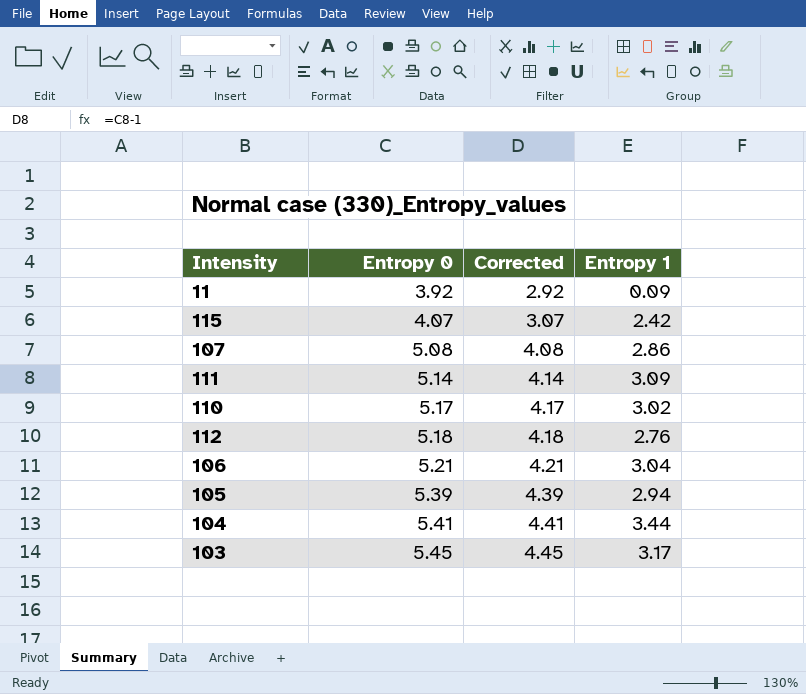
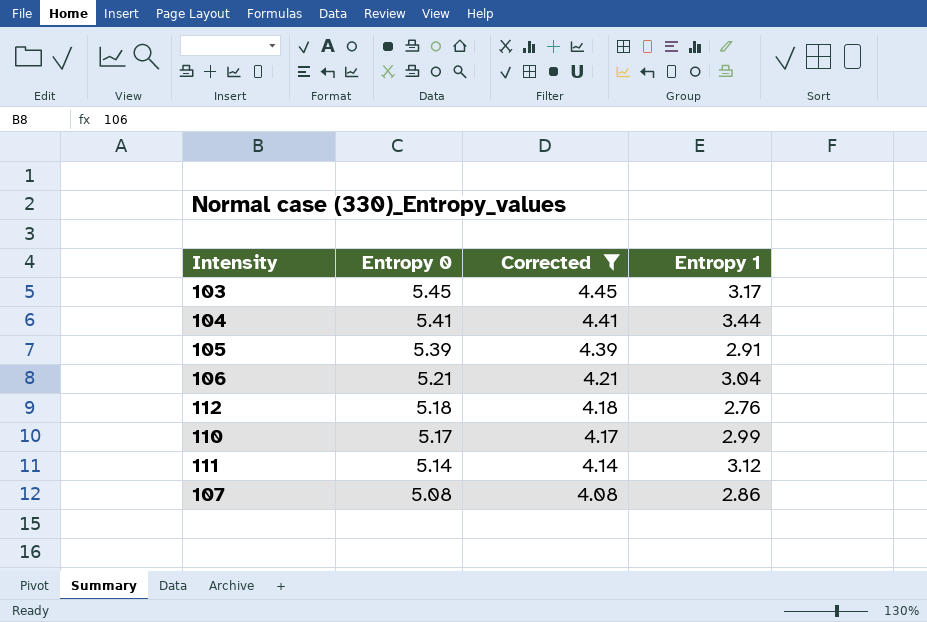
filter: none -> Corrected >= 4.08
row order: Entropy 0 ascending -> Entropy 0 descending
105 | Entropy 1: 2.94 -> 2.91
110 | Entropy 1: 3.02 -> 2.99
111 | Entropy 1: 3.09 -> 3.12

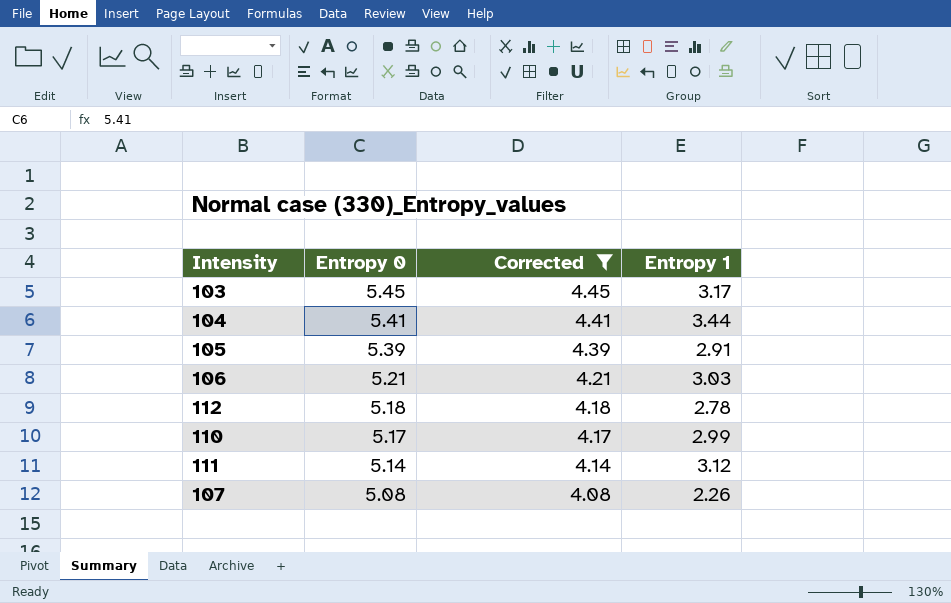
106 | Entropy 1: 3.04 -> 3.03
112 | Entropy 1: 2.76 -> 2.78
107 | Entropy 1: 2.86 -> 2.26

